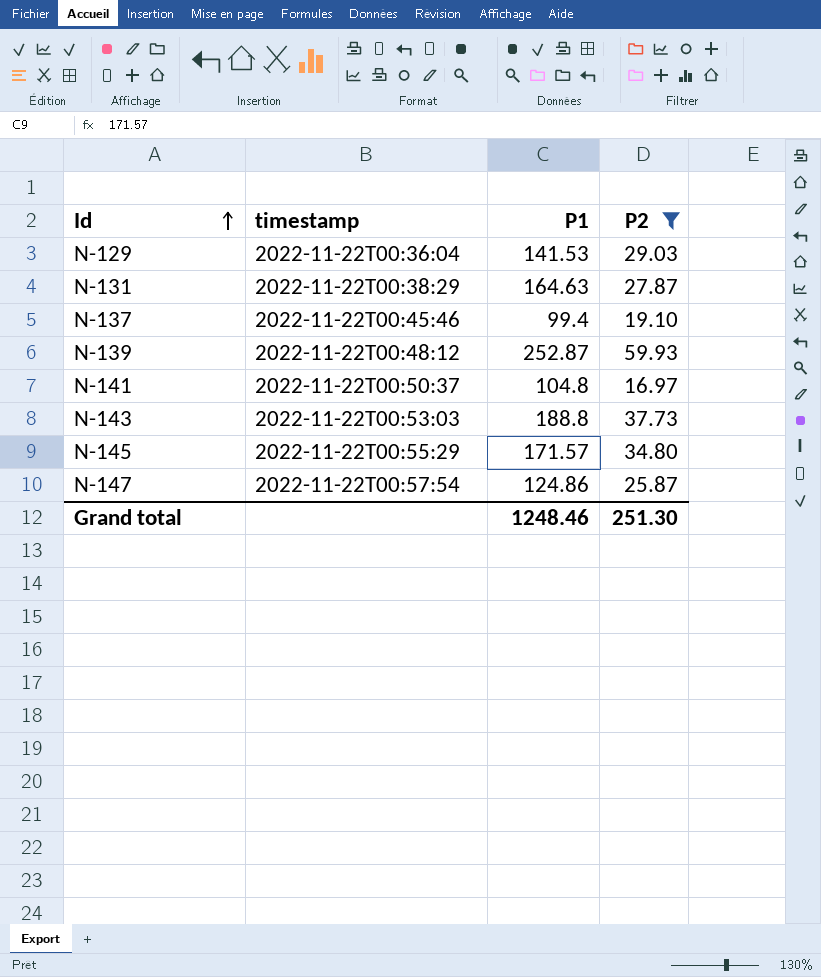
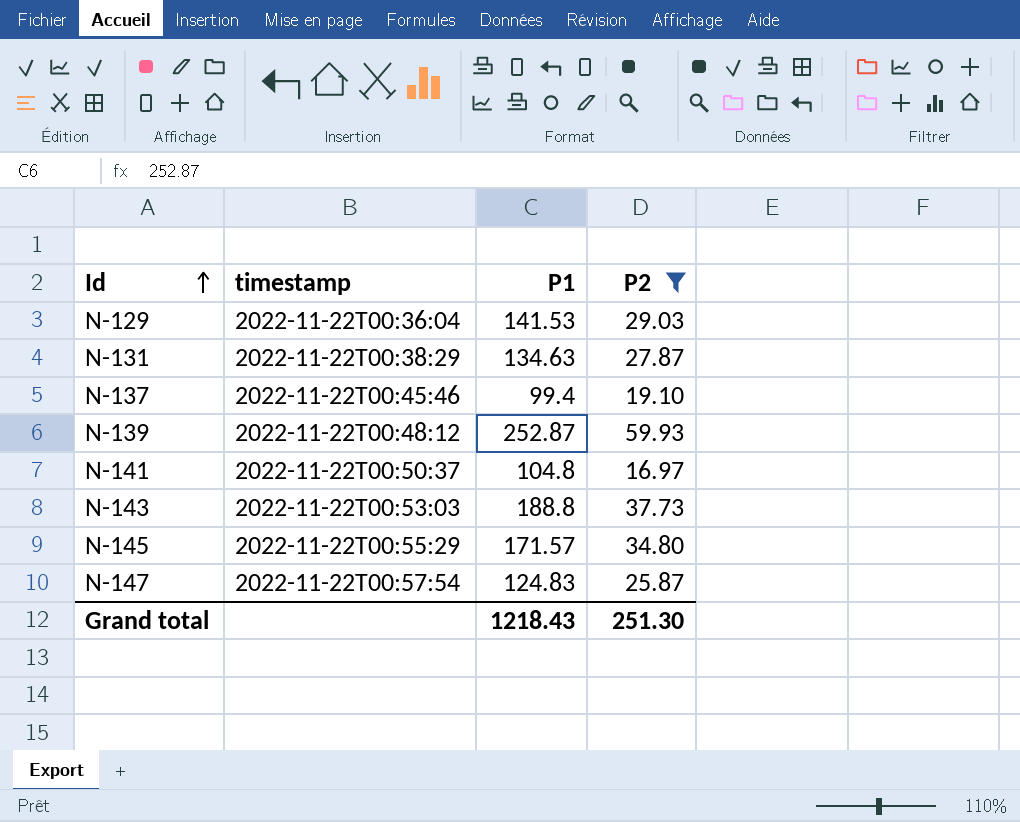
N-131 | P1: 164.63 -> 134.63
N-147 | P1: 124.86 -> 124.83
Grand total | P1: 1248.46 -> 1218.43

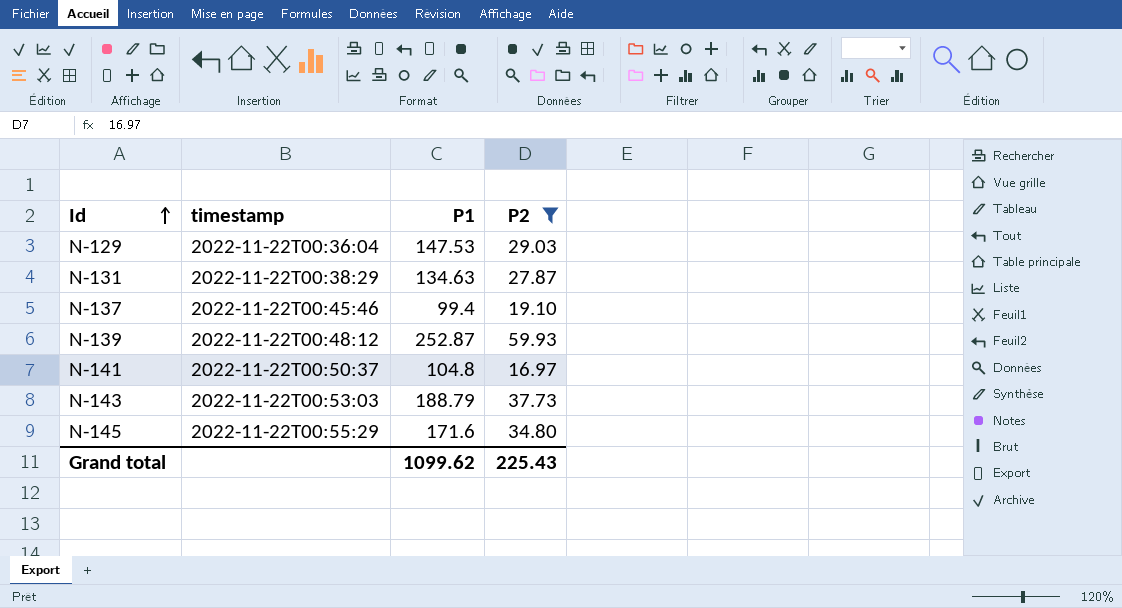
row N-147: 2022-11-22T00:57:54 | 124.83 | 25.87 -> none
N-129 | P1: 141.53 -> 147.53
N-143 | P1: 188.8 -> 188.79
N-145 | P1: 171.57 -> 171.6
Grand total | P1: 1218.43 -> 1099.62
Grand total | P2: 251.30 -> 225.43

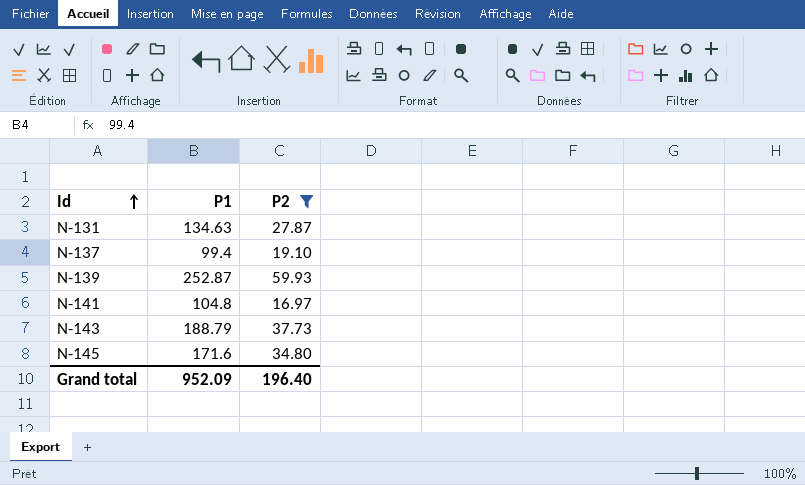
column timestamp | position: 2 -> none
row N-129: 2022-11-22T00:36:04 | 147.53 | 29.03 -> none
Grand total | P1: 1099.62 -> 952.09
Grand total | P2: 225.43 -> 196.40

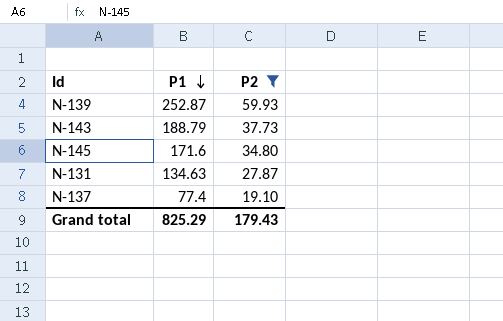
row order: Id ascending -> P1 descending
row N-141: 104.8 | 16.97 -> none
N-137 | P1: 99.4 -> 77.4
Grand total | P1: 952.09 -> 825.29
Grand total | P2: 196.40 -> 179.43

